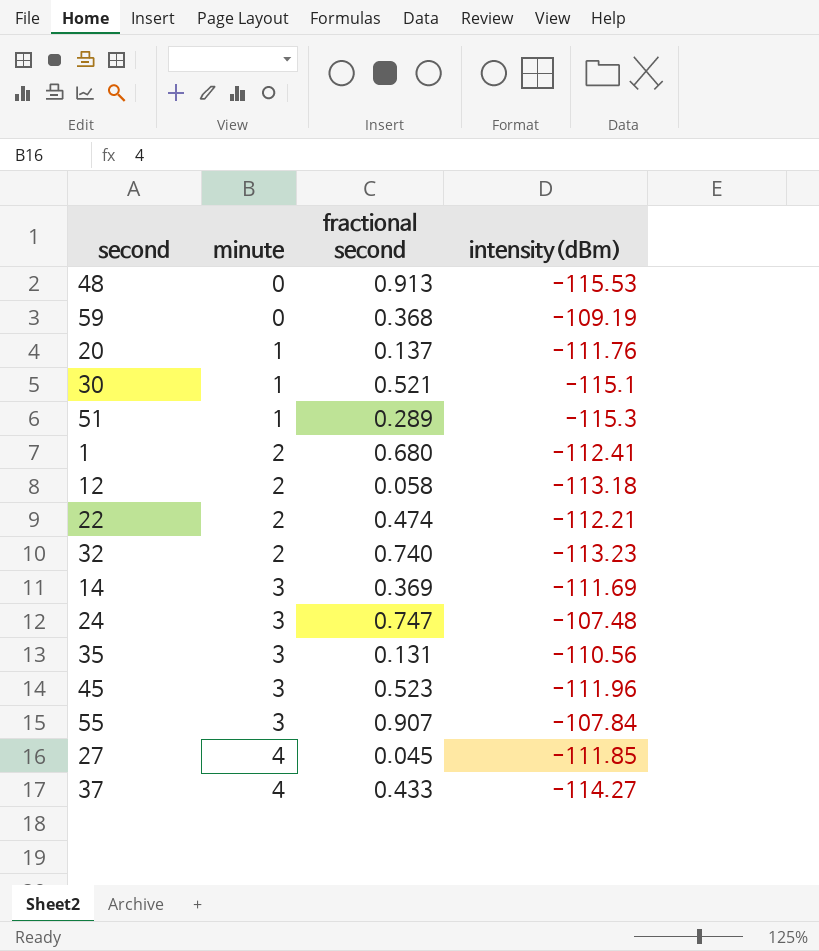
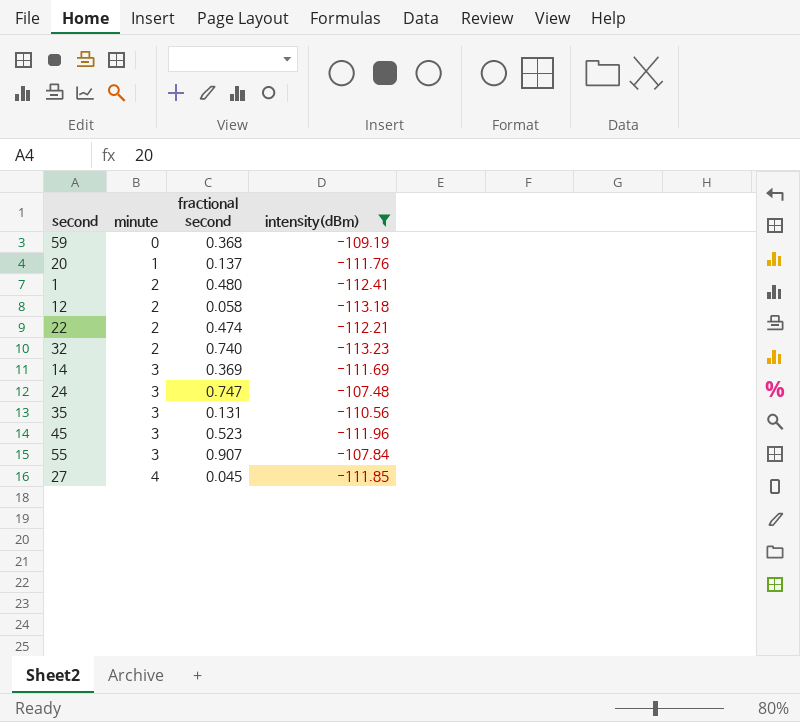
filter: none -> intensity(dBm) >= -113.23
1 | fractional second: 0.680 -> 0.480

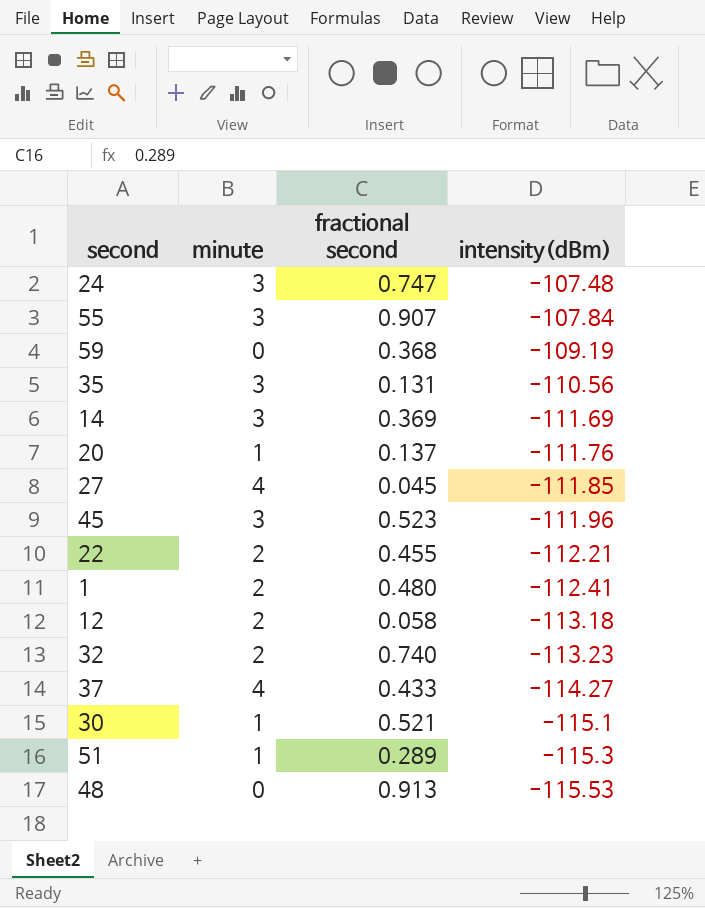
filter: intensity(dBm) >= -113.23 -> none
row order: minute ascending -> intensity(dBm) descending
22 | fractional second: 0.474 -> 0.455

